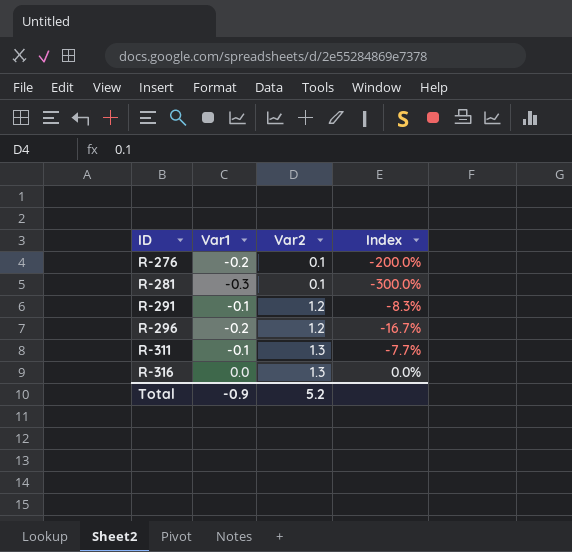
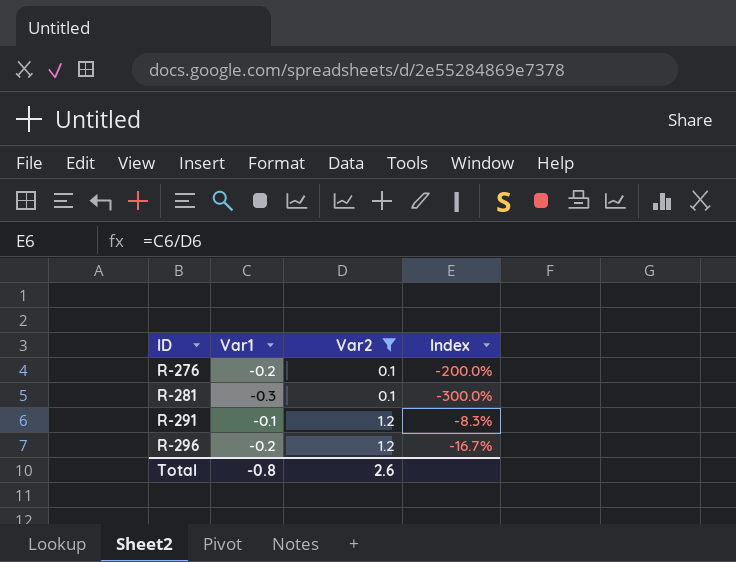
filter: none -> Var2 != 1.3
Total | Var1: -0.9 -> -0.8
Total | Var2: 5.2 -> 2.6

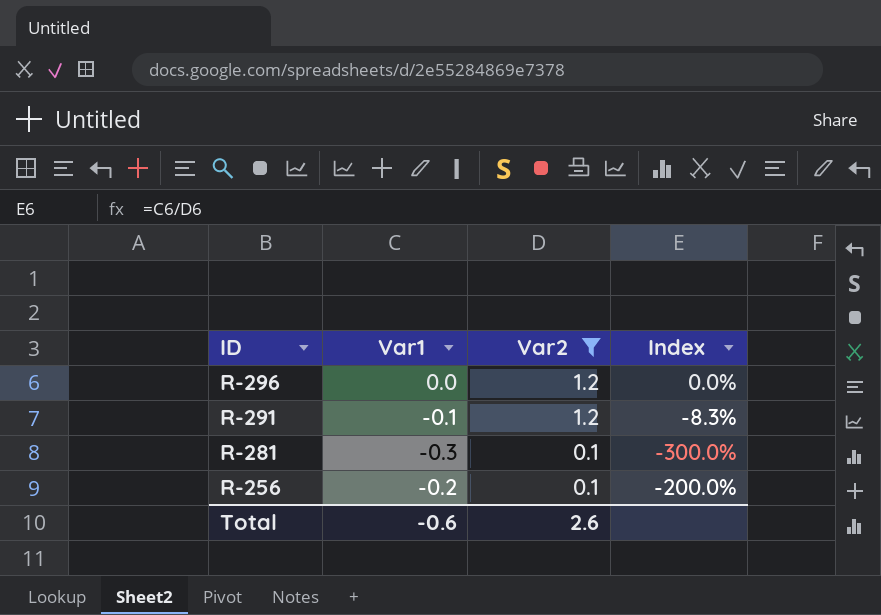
row order: ID ascending -> ID descending
row R-276: -0.2 | 0.1 | -200.0% -> none
R-296 | Var1: -0.2 -> 0.0
R-296 | Index: -16.7% -> 0.0%
row R-256: none -> -0.2 | 0.1 | -200.0%
Total | Var1: -0.8 -> -0.6

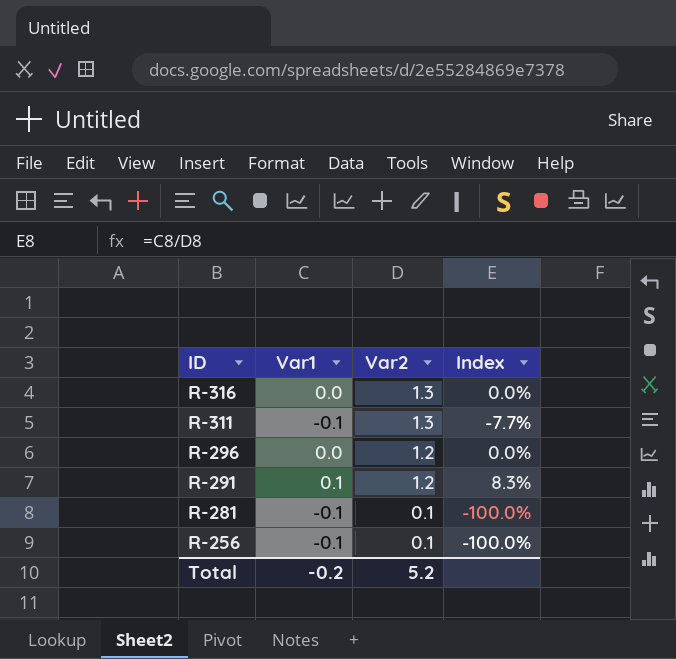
filter: Var2 != 1.3 -> none
R-291 | Var1: -0.1 -> 0.1
R-291 | Index: -8.3% -> 8.3%
R-281 | Var1: -0.3 -> -0.1
R-281 | Index: -300.0% -> -100.0%
R-256 | Var1: -0.2 -> -0.1
R-256 | Index: -200.0% -> -100.0%
Total | Var1: -0.6 -> -0.2
Total | Var2: 2.6 -> 5.2

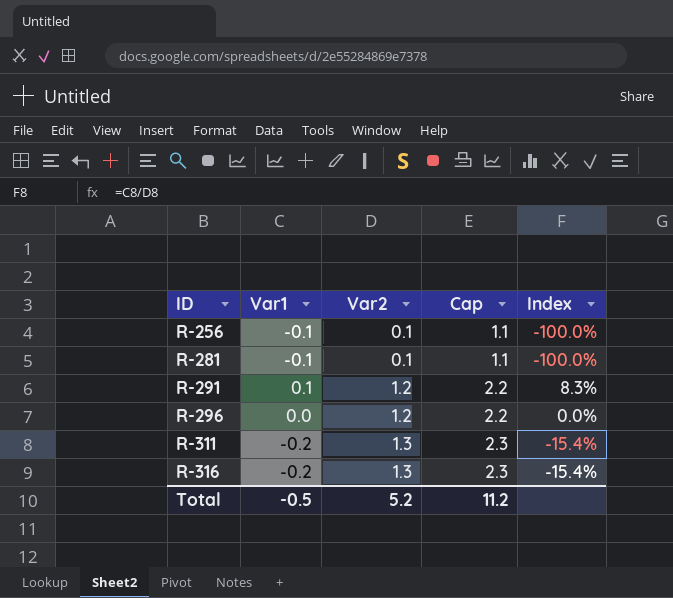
row order: ID descending -> ID ascending
column Cap | formula: none -> [Var2] + 1
R-311 | Var1: -0.1 -> -0.2
R-311 | Index: -7.7% -> -15.4%
R-316 | Var1: 0.0 -> -0.2
R-316 | Index: 0.0% -> -15.4%
Total | Var1: -0.2 -> -0.5

